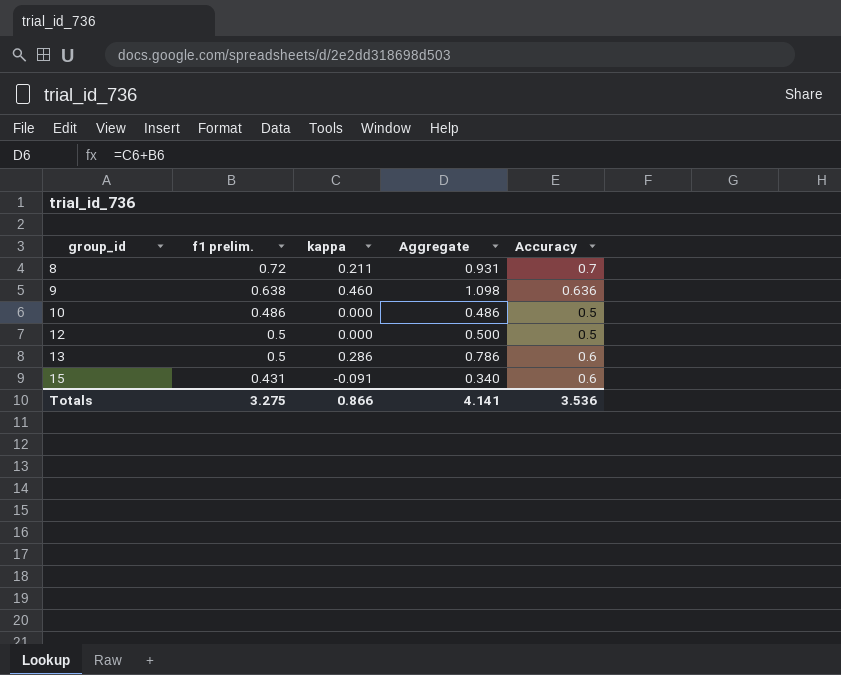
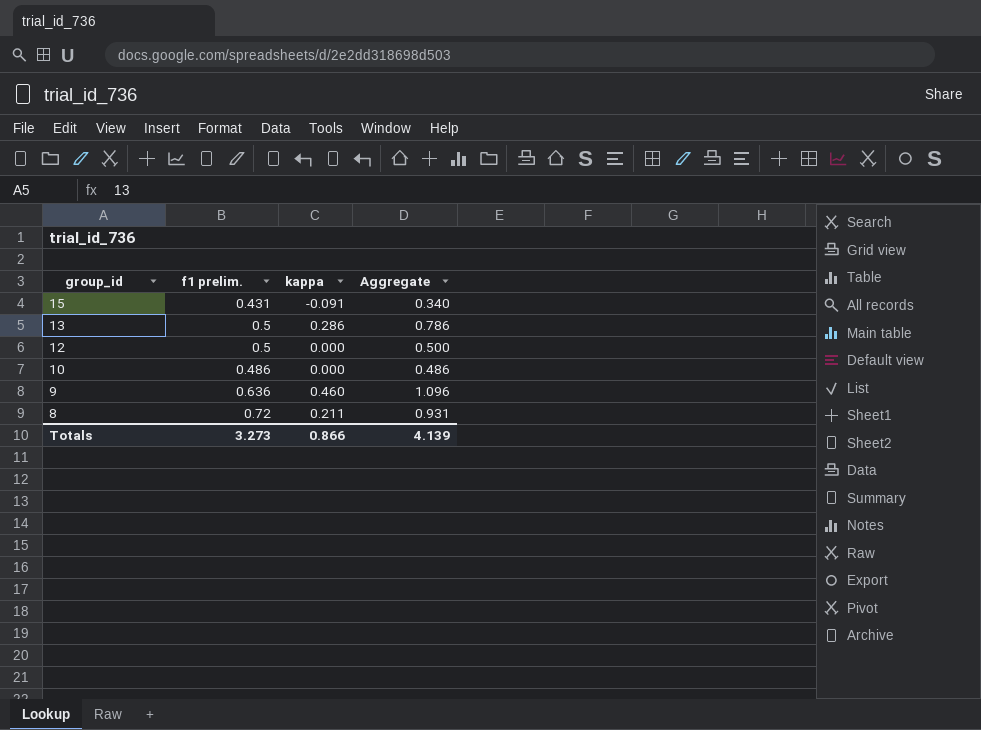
row order: group_id ascending -> group_id descending
column Accuracy | position: 5 -> none
9 | f1 prelim.: 0.638 -> 0.636
9 | Aggregate: 1.098 -> 1.096
Totals | f1 prelim.: 3.275 -> 3.273
Totals | Aggregate: 4.141 -> 4.139

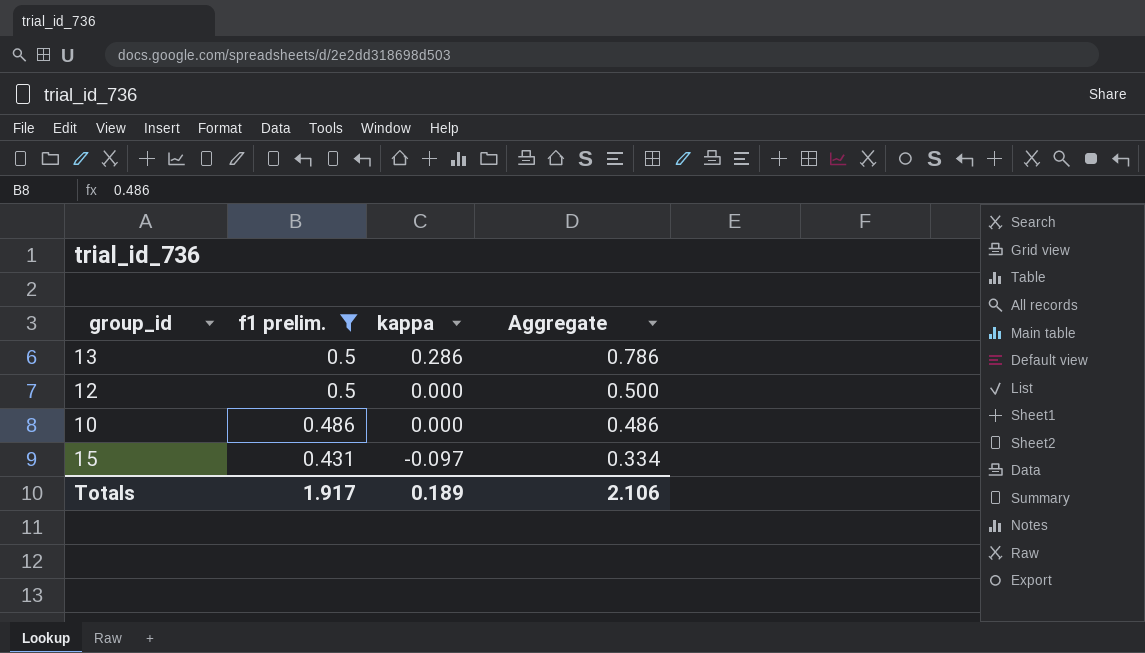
filter: none -> f1 prelim. <= 0.5
row order: group_id descending -> f1 prelim. descending
15 | kappa: -0.091 -> -0.097
15 | Aggregate: 0.340 -> 0.334
Totals | f1 prelim.: 3.273 -> 1.917
Totals | kappa: 0.866 -> 0.189
Totals | Aggregate: 4.139 -> 2.106

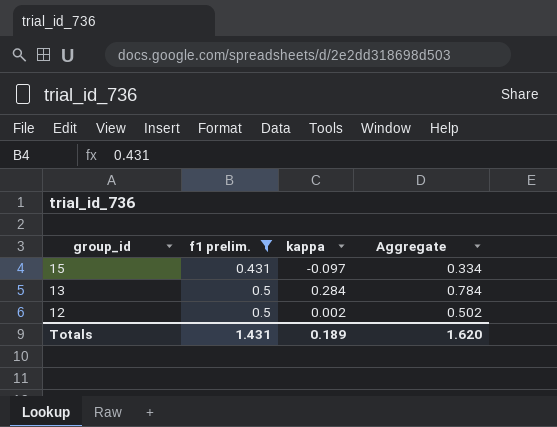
row order: f1 prelim. descending -> group_id descending
row 10: 0.486 | 0.000 | 0.486 -> none
13 | kappa: 0.286 -> 0.284
13 | Aggregate: 0.786 -> 0.784
12 | kappa: 0.000 -> 0.002
12 | Aggregate: 0.500 -> 0.502
Totals | f1 prelim.: 1.917 -> 1.431
Totals | Aggregate: 2.106 -> 1.620

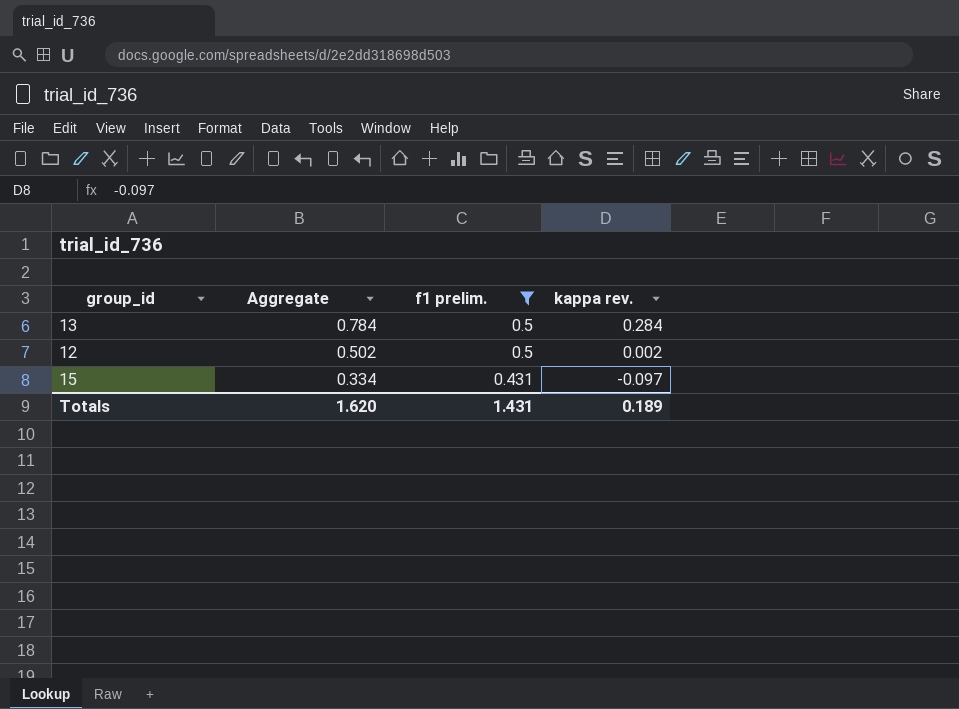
row order: group_id descending -> Aggregate descending
column Aggregate | position: 4 -> 2
column name: kappa -> kappa rev.

